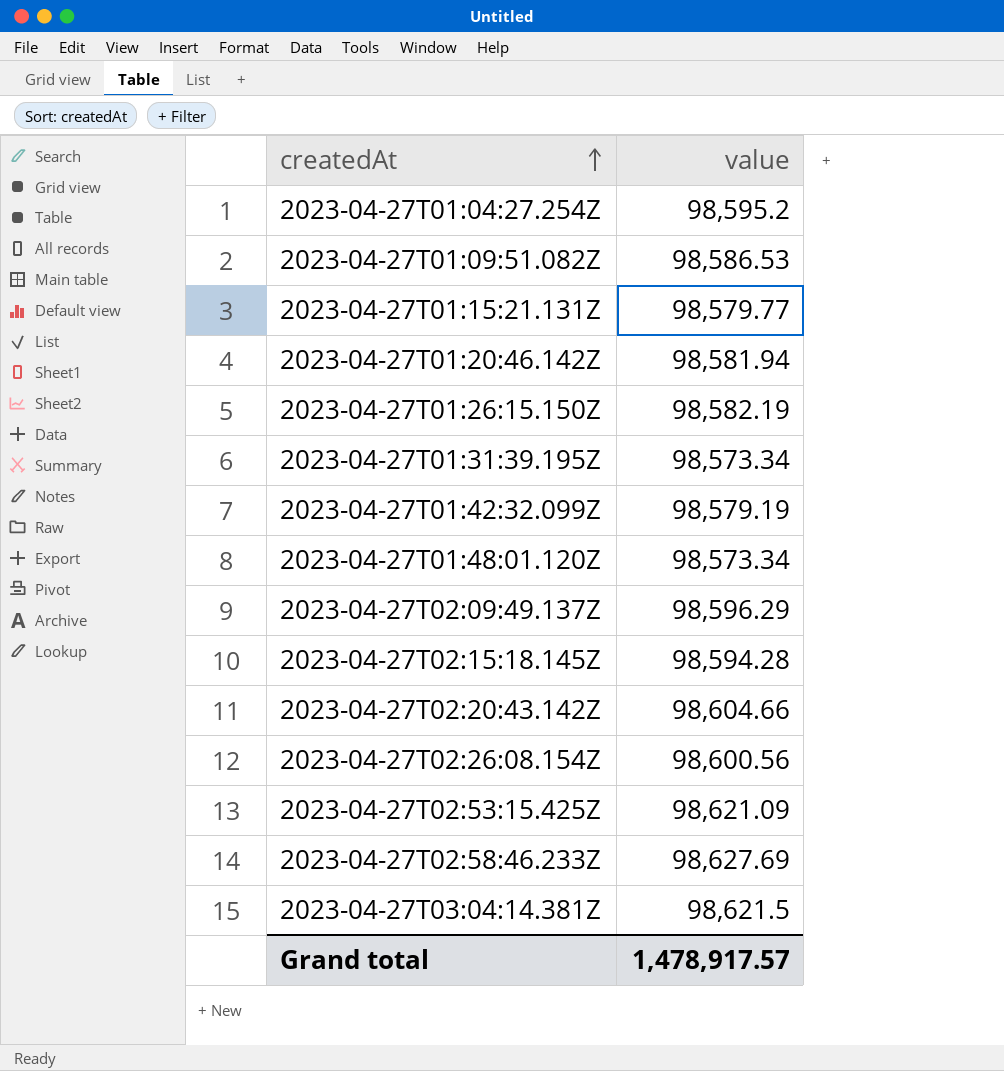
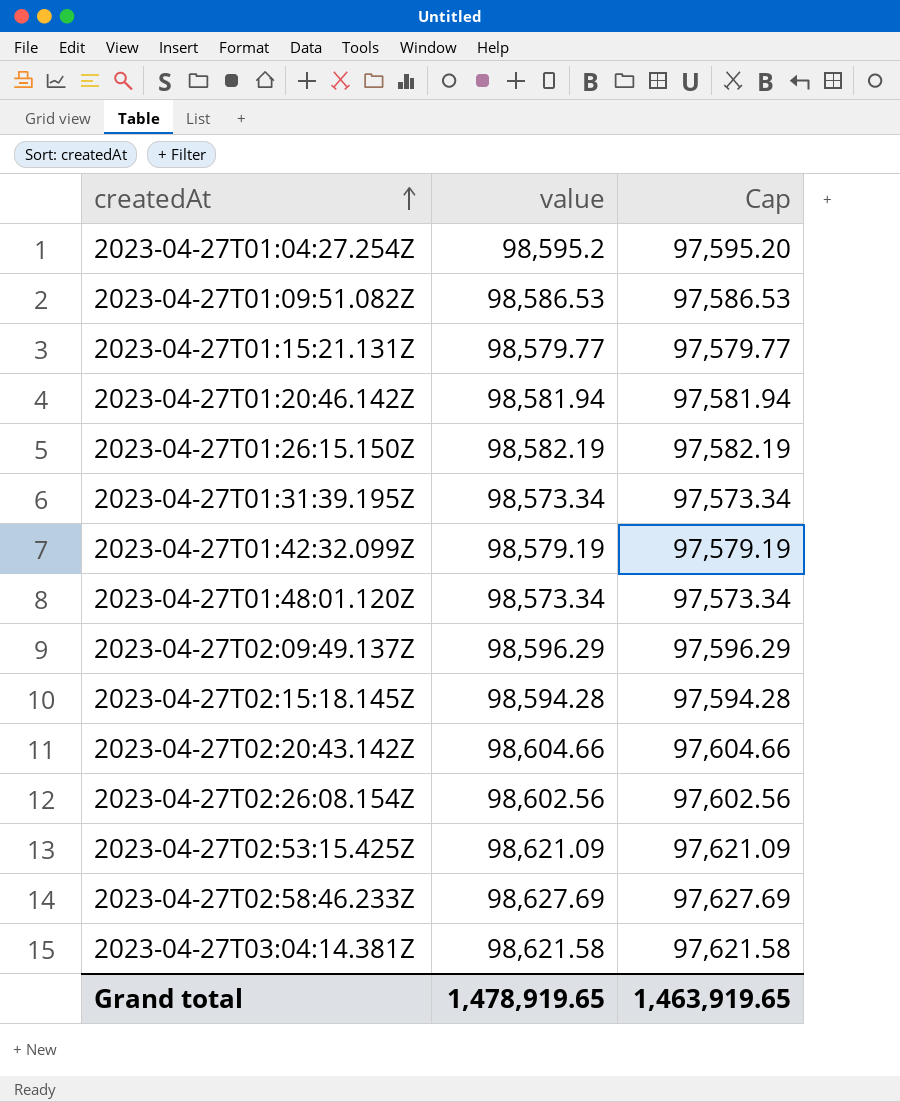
column Cap | formula: none -> [value] - 1000
2023-04-27T02:26:08.154Z | value: 98,600.56 -> 98,602.56
2023-04-27T03:04:14.381Z | value: 98,621.5 -> 98,621.58
Grand total | value: 1,478,917.57 -> 1,478,919.65

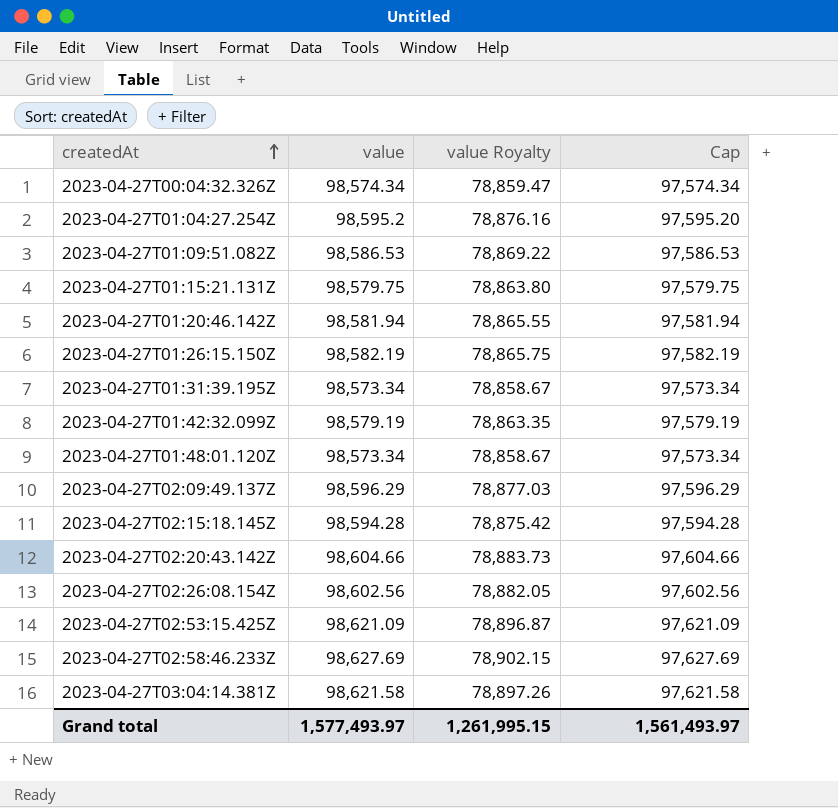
column value Royalty | formula: none -> [value] * 0.8
row 2023-04-27T00:04:32.326Z: none -> 98,574.34 | 78,859.47 | 97,574.34
2023-04-27T01:15:21.131Z | value: 98,579.77 -> 98,579.75
2023-04-27T01:15:21.131Z | Cap: 97,579.77 -> 97,579.75
Grand total | value: 1,478,919.65 -> 1,577,493.97
Grand total | Cap: 1,463,919.65 -> 1,561,493.97

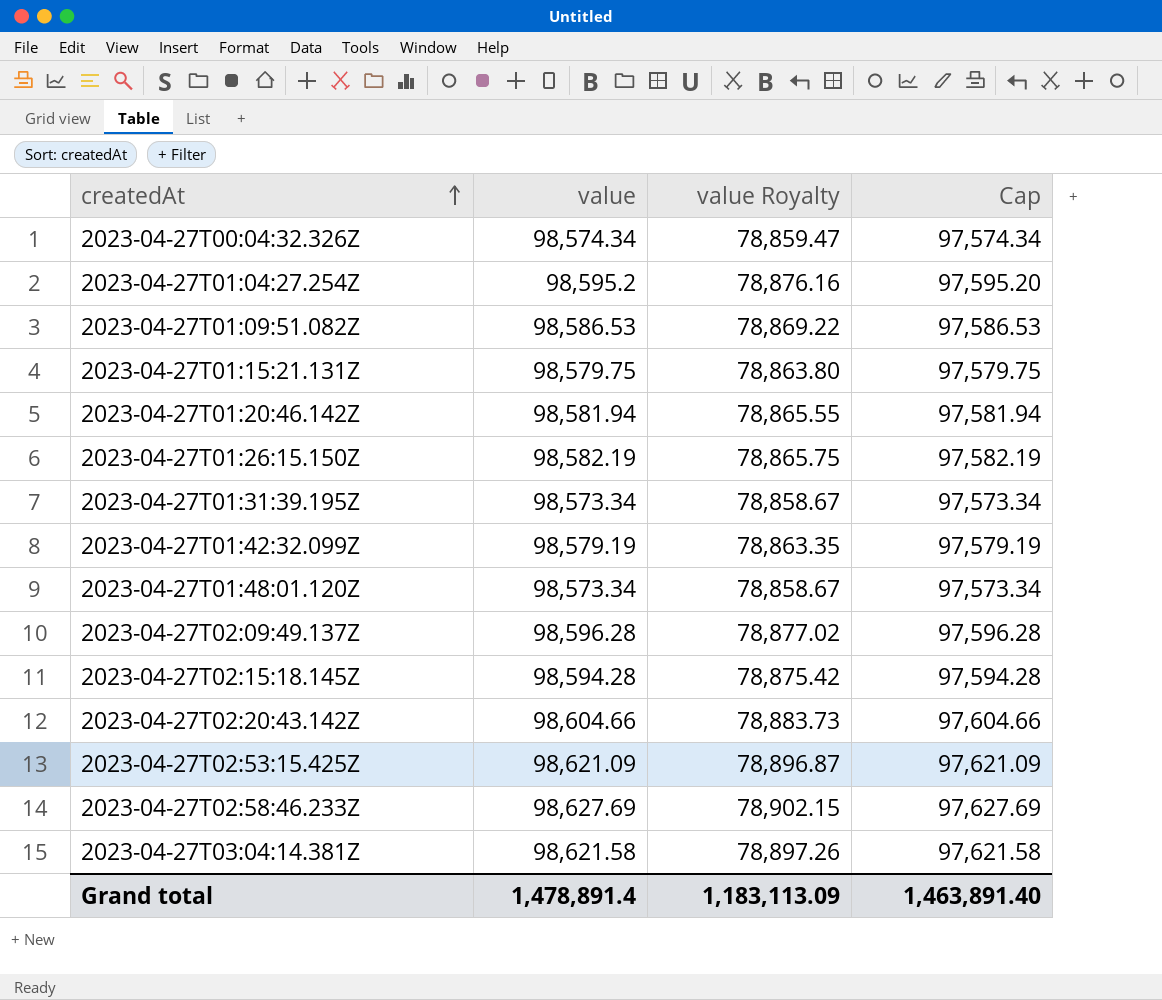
row 2023-04-27T02:26:08.154Z: 98,602.56 | 78,882.05 | 97,602.56 -> none
2023-04-27T02:09:49.137Z | value: 98,596.29 -> 98,596.28
2023-04-27T02:09:49.137Z | value Royalty: 78,877.03 -> 78,877.02
2023-04-27T02:09:49.137Z | Cap: 97,596.29 -> 97,596.28
Grand total | value: 1,577,493.97 -> 1,478,891.4
Grand total | value Royalty: 1,261,995.15 -> 1,183,113.09
Grand total | Cap: 1,561,493.97 -> 1,463,891.40

